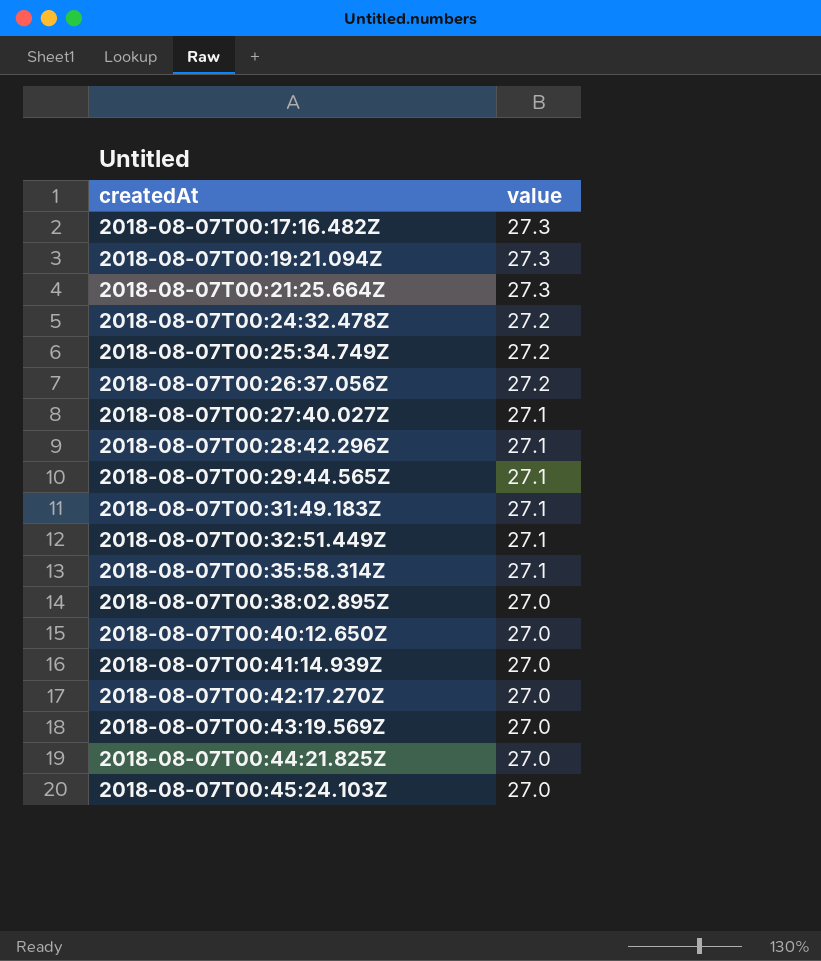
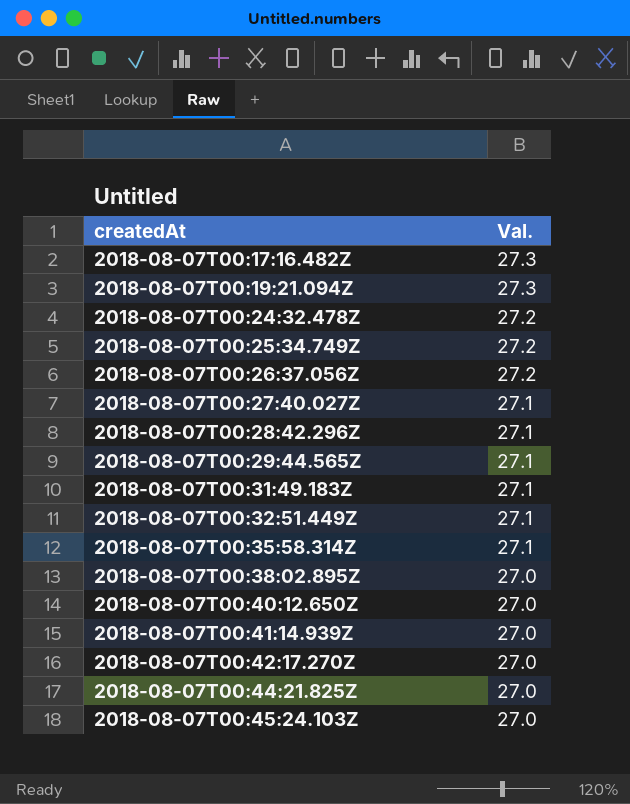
column name: value -> Val.
row 2018-08-07T00:21:25.664Z: 27.3 -> none
row 2018-08-07T00:43:19.569Z: 27.0 -> none

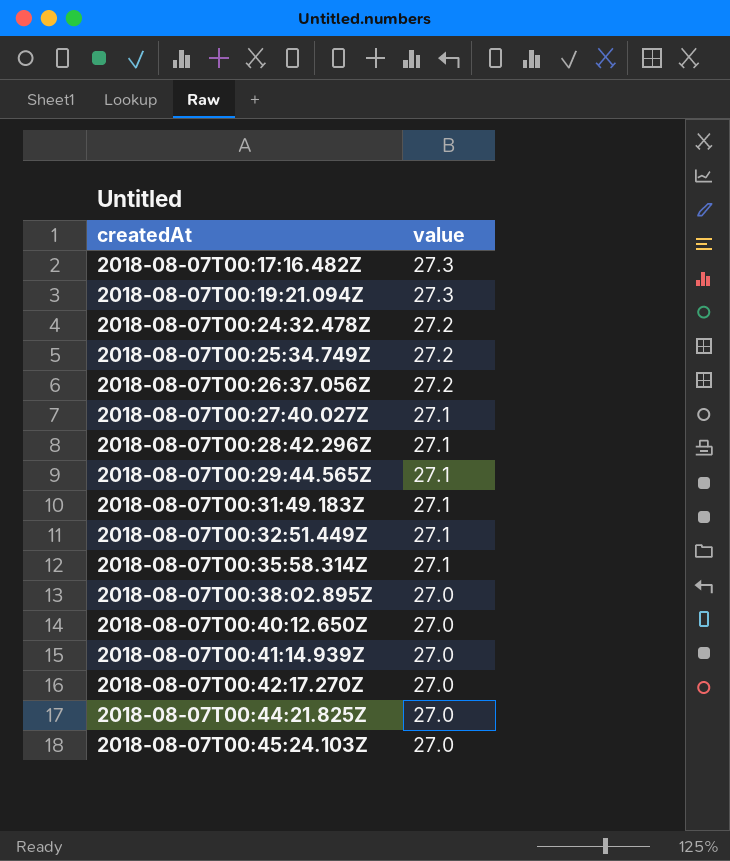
column name: Val. -> value

